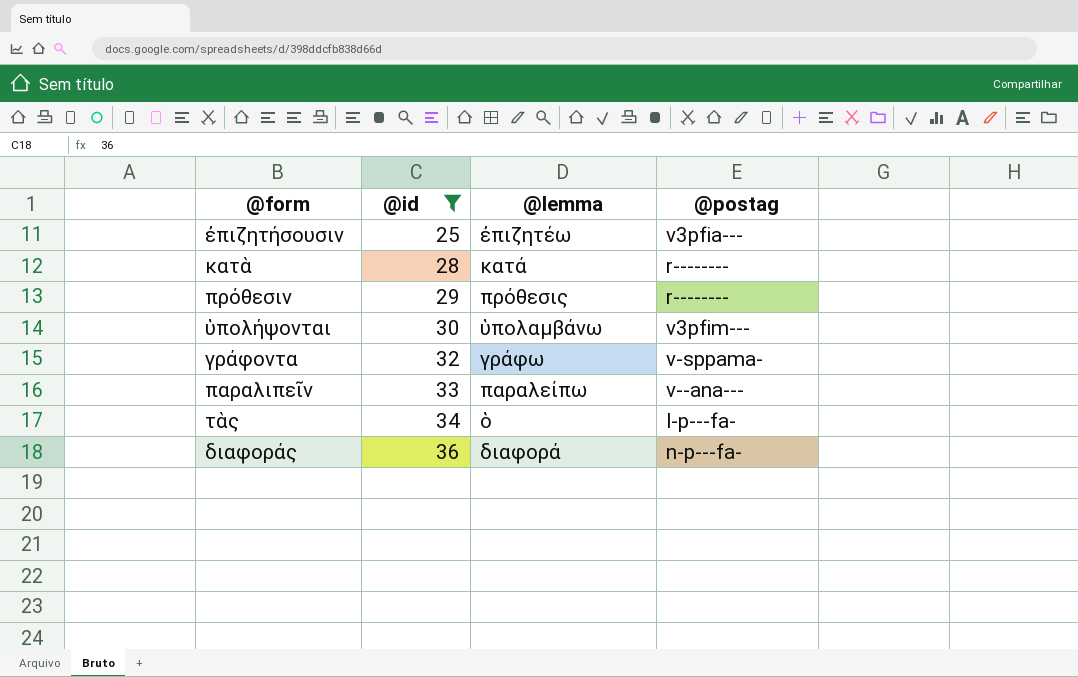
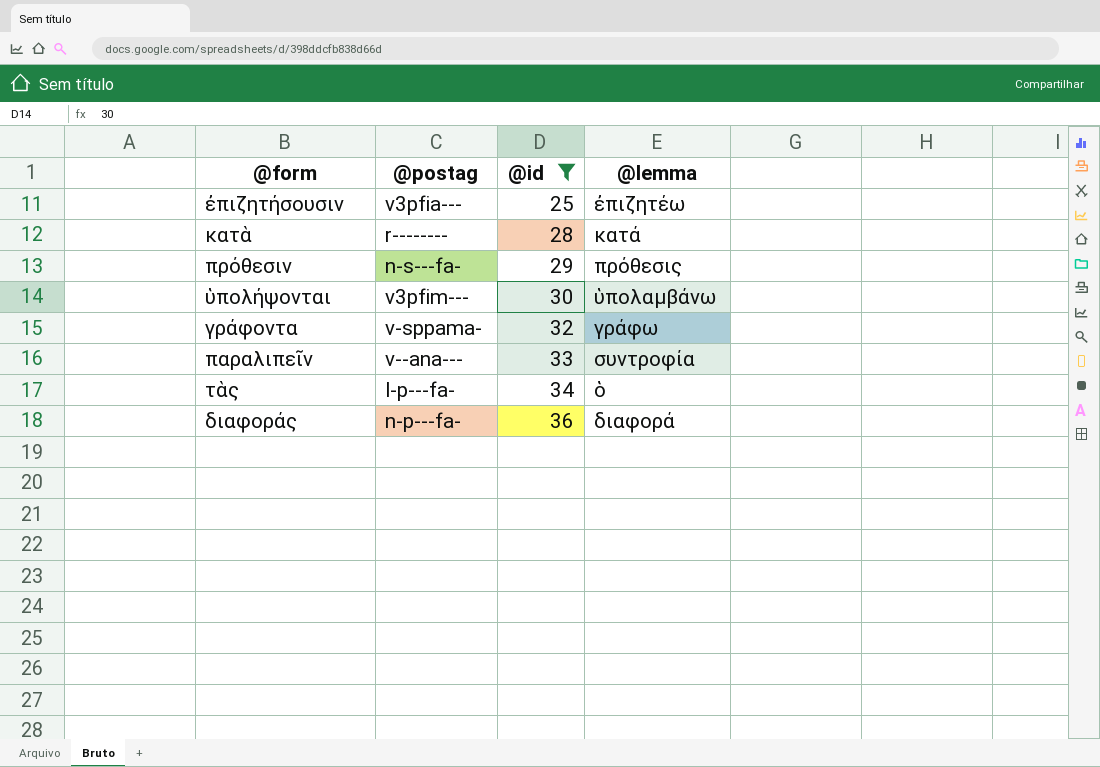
column @postag | position: 4 -> 2
πρόθεσιν | @postag: r-------- -> n-s---fa-
παραλιπεῖν | @lemma: παραλείπω -> συντροφία

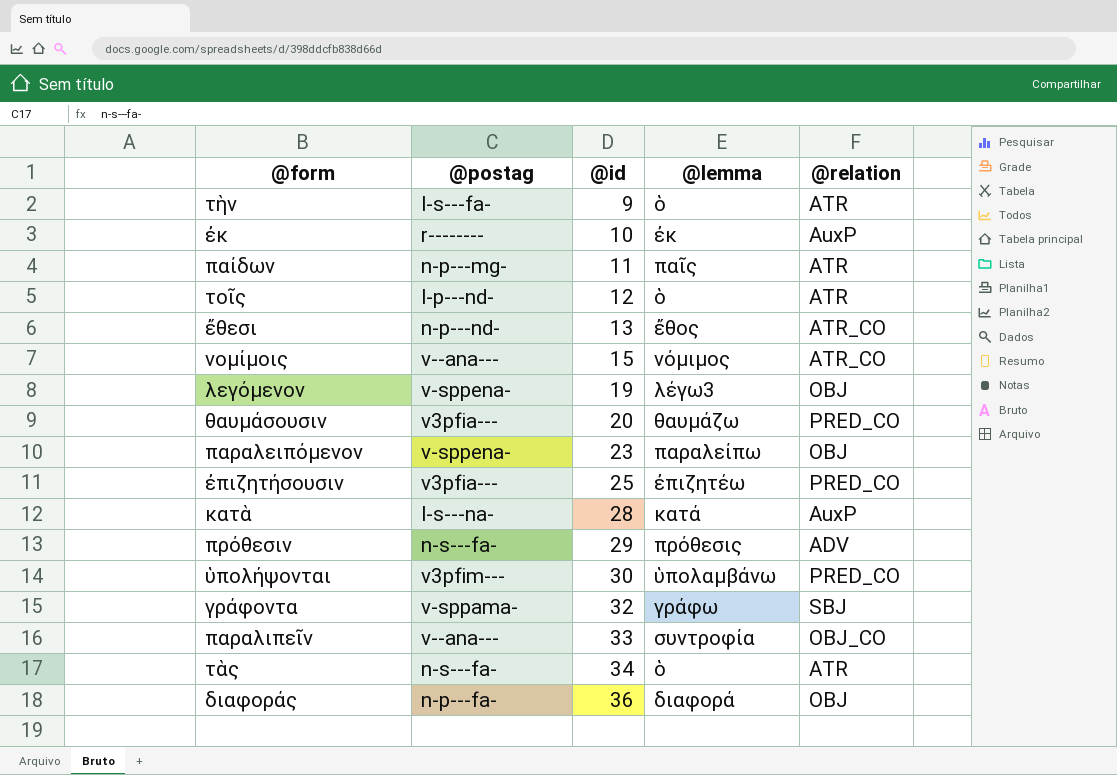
filter: @id >= 25 -> none
column @relation | position: none -> 5
κατὰ | @postag: r-------- -> l-s---na-
τὰς | @postag: l-p---fa- -> n-s---fa-

